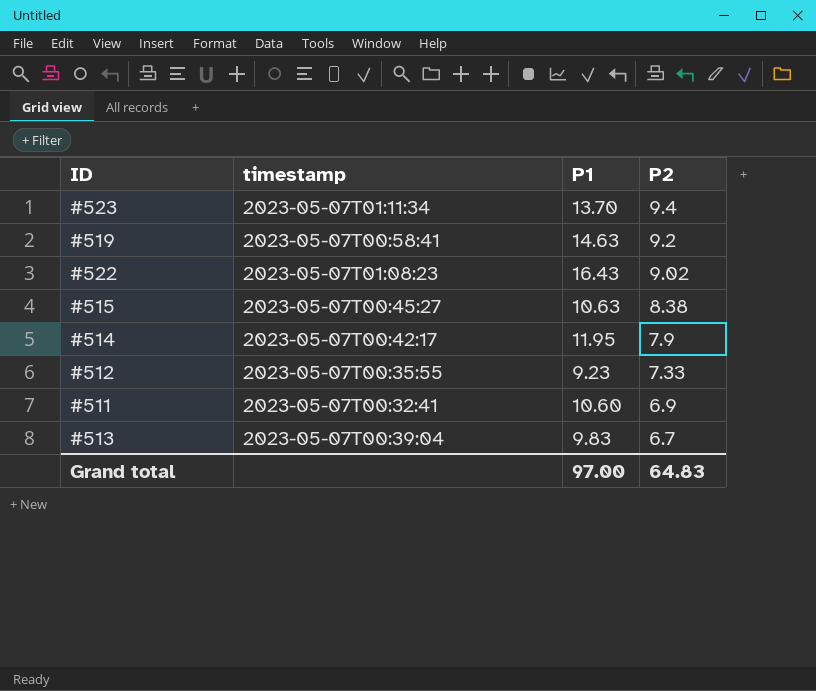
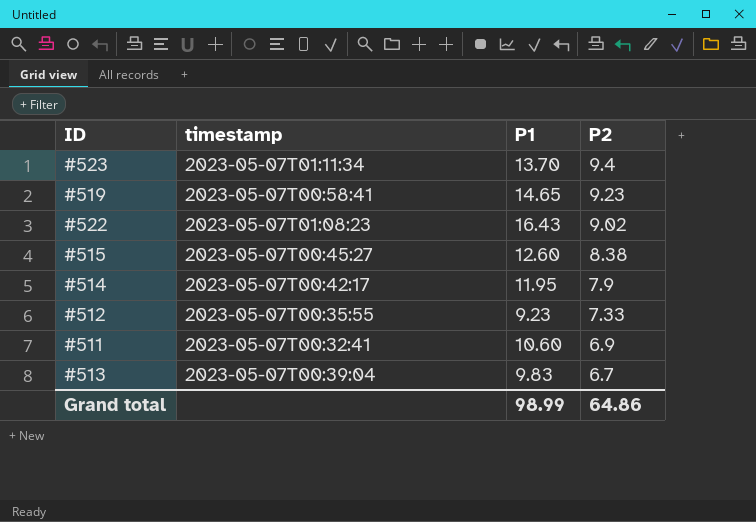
#519 | P1: 14.63 -> 14.65
#519 | P2: 9.2 -> 9.23
#515 | P1: 10.63 -> 12.60
Grand total | P1: 97.00 -> 98.99
Grand total | P2: 64.83 -> 64.86

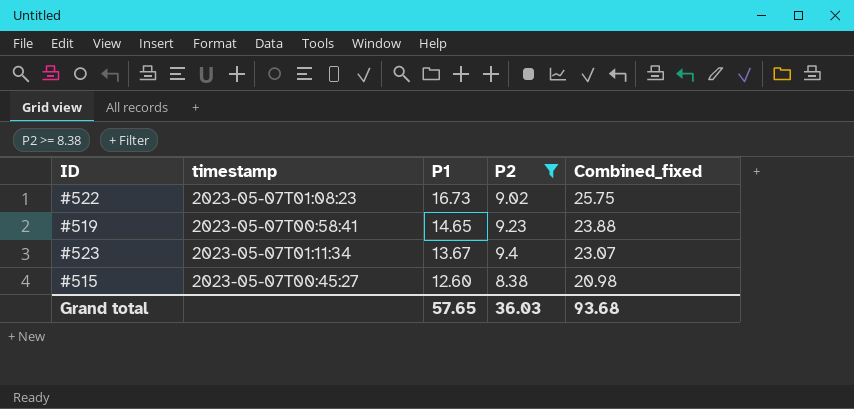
filter: none -> P2 >= 8.38
row order: P2 descending -> P1 descending
column Combined_fixed | formula: none -> [P1] + [P2]
#522 | P1: 16.43 -> 16.73
#523 | P1: 13.70 -> 13.67
Grand total | P1: 98.99 -> 57.65
Grand total | P2: 64.86 -> 36.03

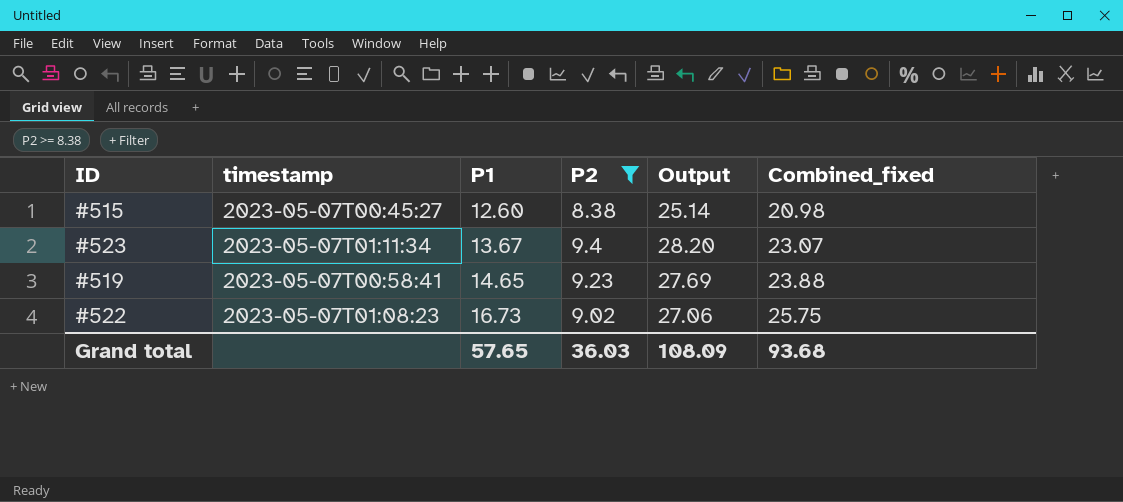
row order: P1 descending -> P1 ascending
column Output | formula: none -> [P2] * 3

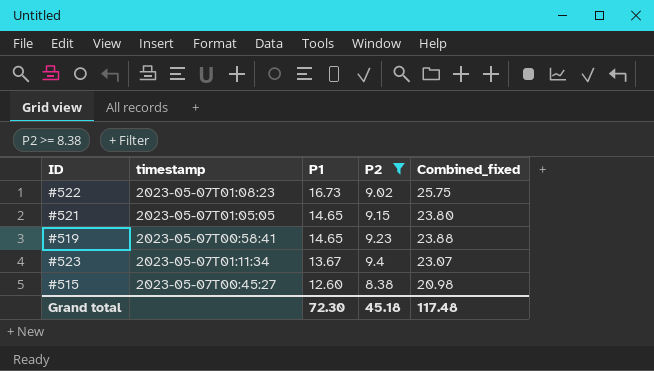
row order: P1 ascending -> P1 descending
column Output | formula: [P2] * 3 -> none
row #521: none -> 2023-05-07T01:05:05 | 14.65 | 9.15 | 23.80
Grand total | P1: 57.65 -> 72.30
Grand total | P2: 36.03 -> 45.18
Grand total | Combined_fixed: 93.68 -> 117.48

